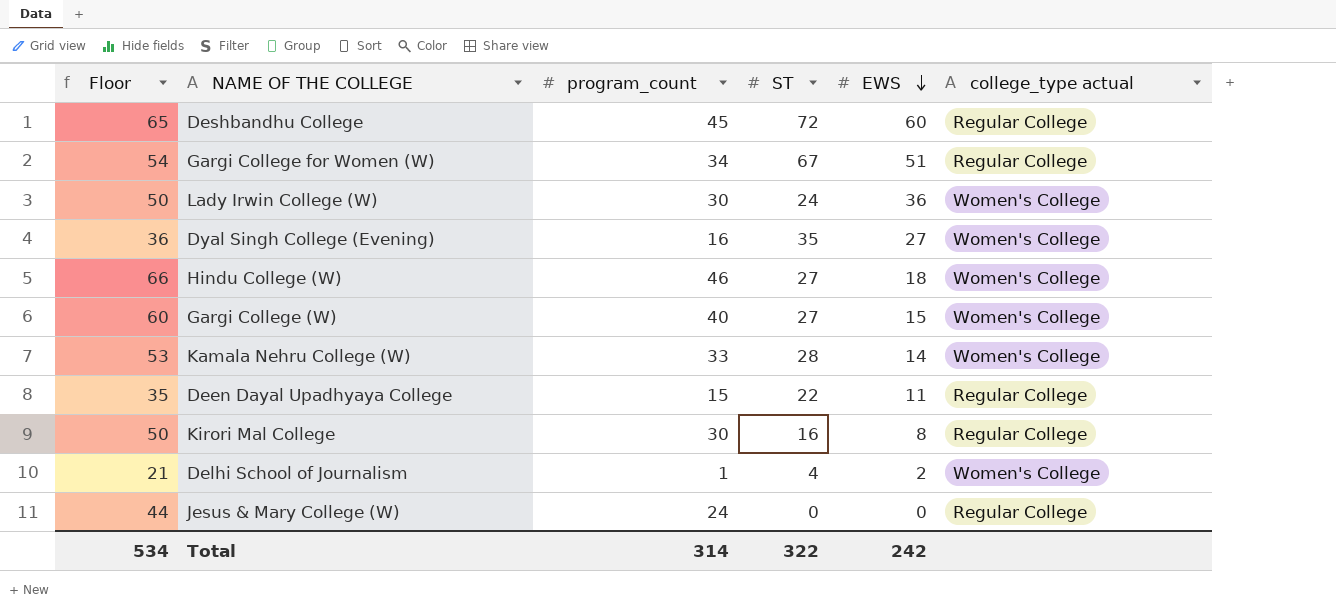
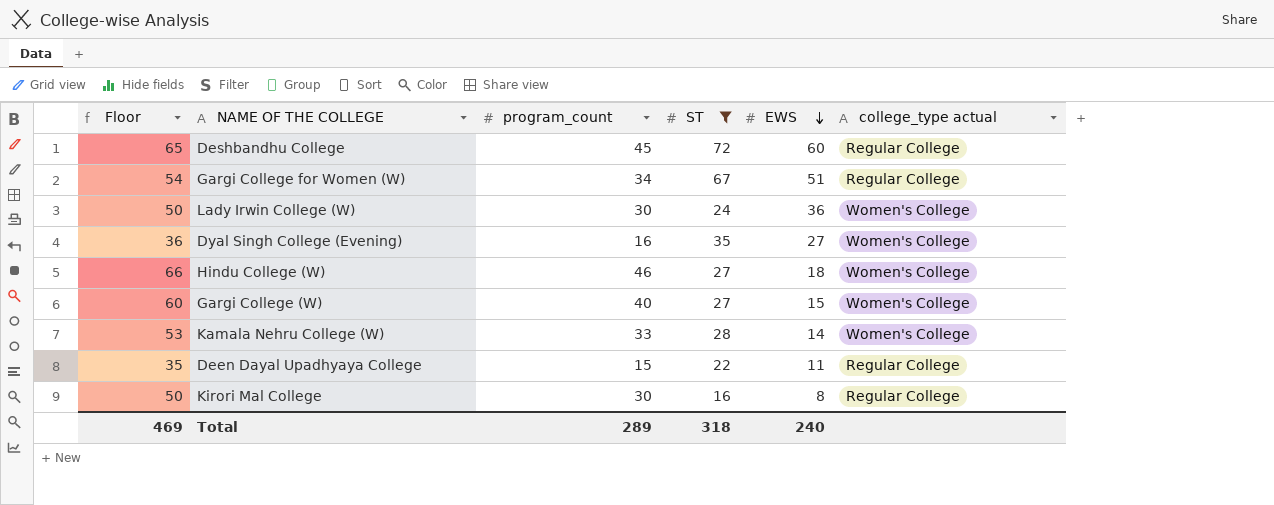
filter: none -> ST >= 16
Total | Floor: 534 -> 469
Total | program_count: 314 -> 289
Total | ST: 322 -> 318
Total | EWS: 242 -> 240

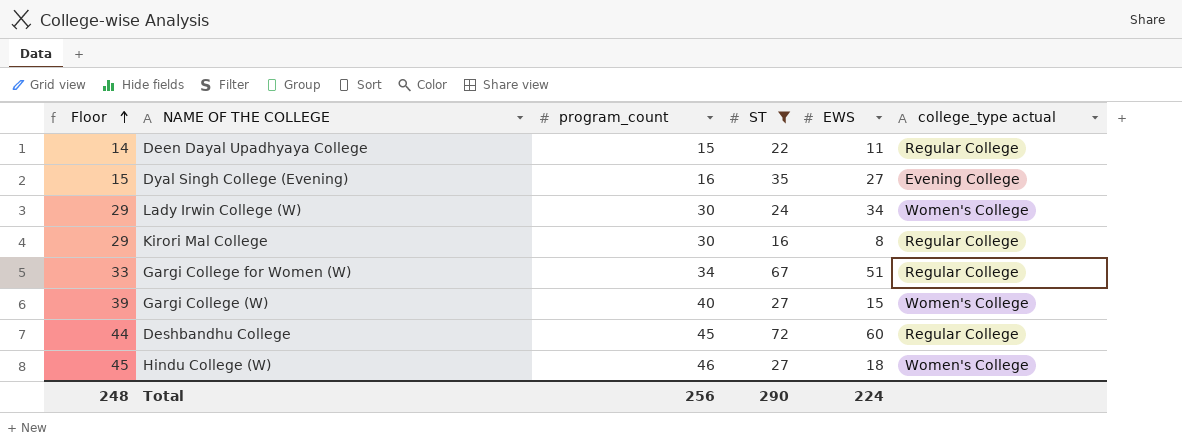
row order: EWS descending -> Floor ascending
column Floor | formula: [program_count] + 20 -> [program_count] - 1
row Kamala Nehru College (W): 53 | 33 | 28 | 14 | Women's College -> none
Dyal Singh College (Evening) | college_type actual: Women's College -> Evening College
Lady Irwin College (W) | EWS: 36 -> 34
Total | Floor: 469 -> 248
Total | program_count: 289 -> 256
Total | ST: 318 -> 290
Total | EWS: 240 -> 224

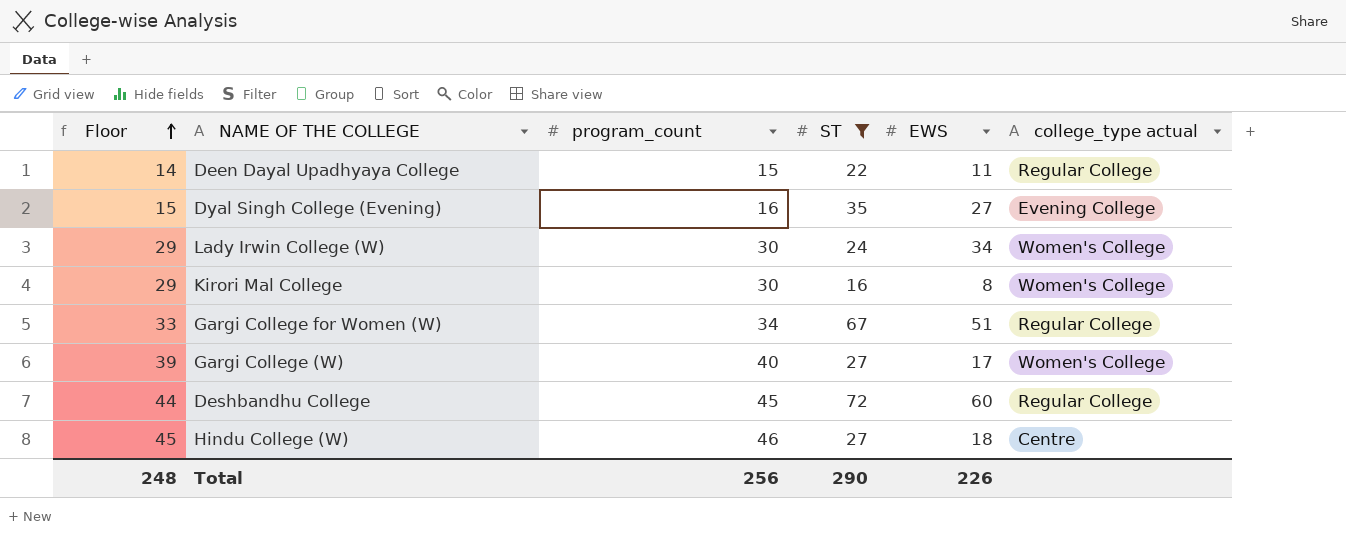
Kirori Mal College | college_type actual: Regular College -> Women's College
Gargi College (W) | EWS: 15 -> 17
Hindu College (W) | college_type actual: Women's College -> Centre
Total | EWS: 224 -> 226

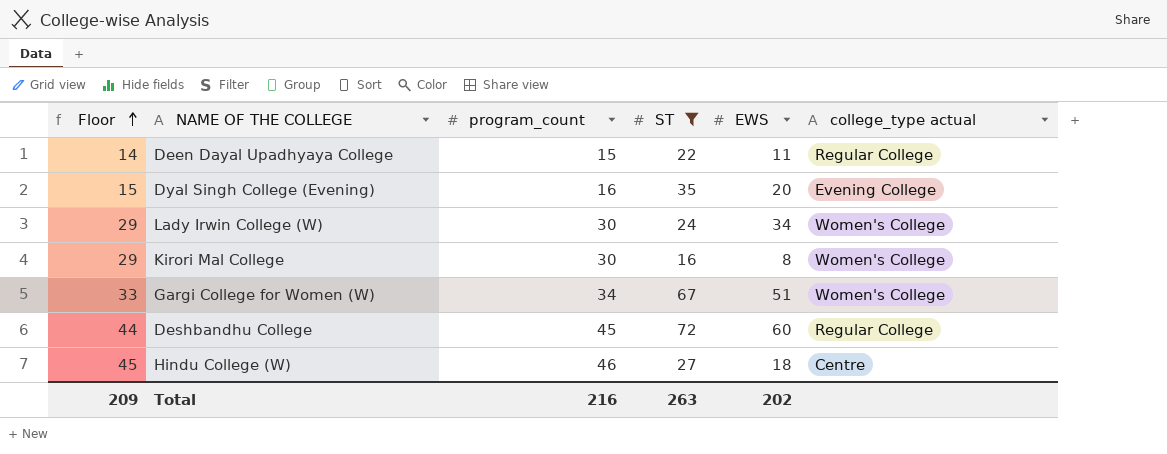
row Gargi College (W): 39 | 40 | 27 | 17 | Women's College -> none
Dyal Singh College (Evening) | EWS: 27 -> 20
Gargi College for Women (W) | college_type actual: Regular College -> Women's College
Total | Floor: 248 -> 209
Total | program_count: 256 -> 216
Total | ST: 290 -> 263
Total | EWS: 226 -> 202

